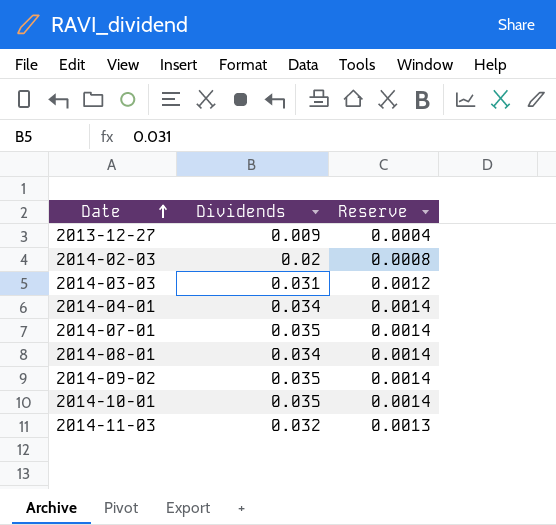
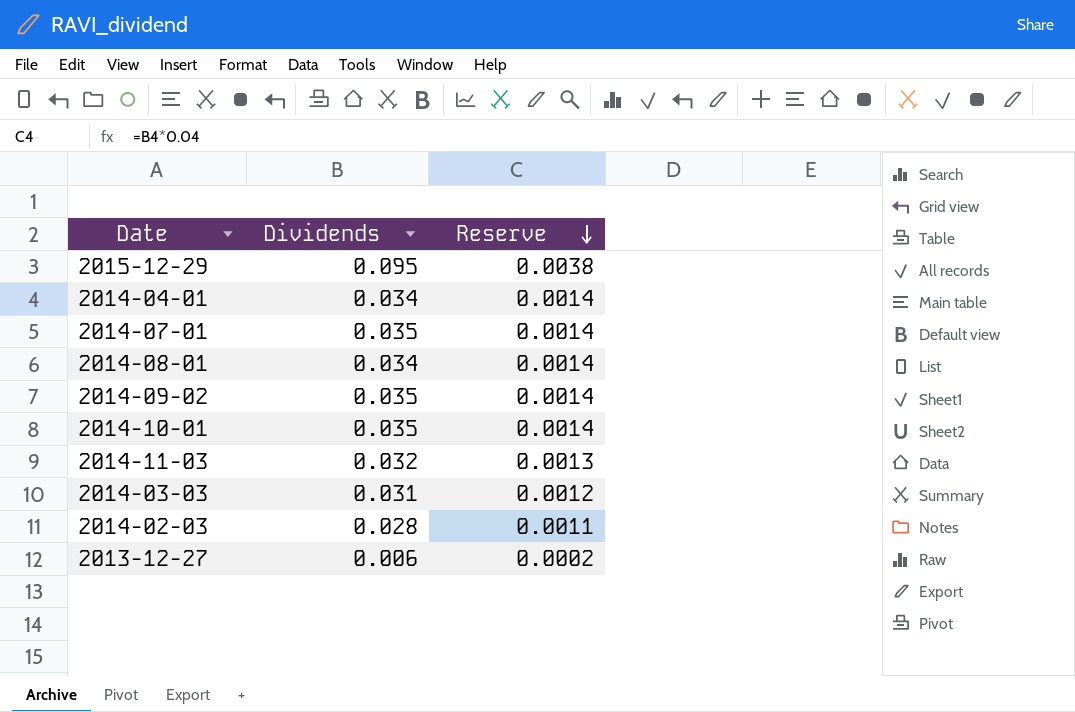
row order: Date ascending -> Reserve descending
row 2015-12-29: none -> 0.095 | 0.0038
2014-02-03 | Dividends: 0.02 -> 0.028
2014-02-03 | Reserve: 0.0008 -> 0.0011
2013-12-27 | Dividends: 0.009 -> 0.006
2013-12-27 | Reserve: 0.0004 -> 0.0002

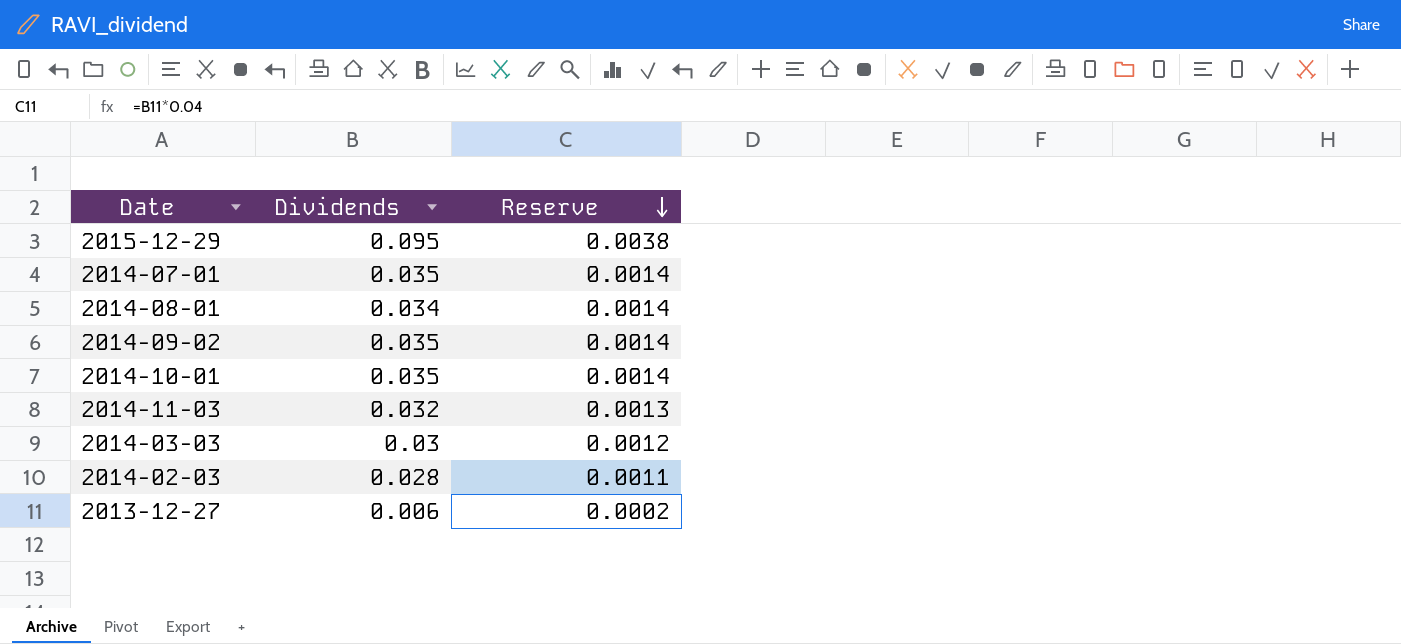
row 2014-04-01: 0.034 | 0.0014 -> none
2014-03-03 | Dividends: 0.031 -> 0.03

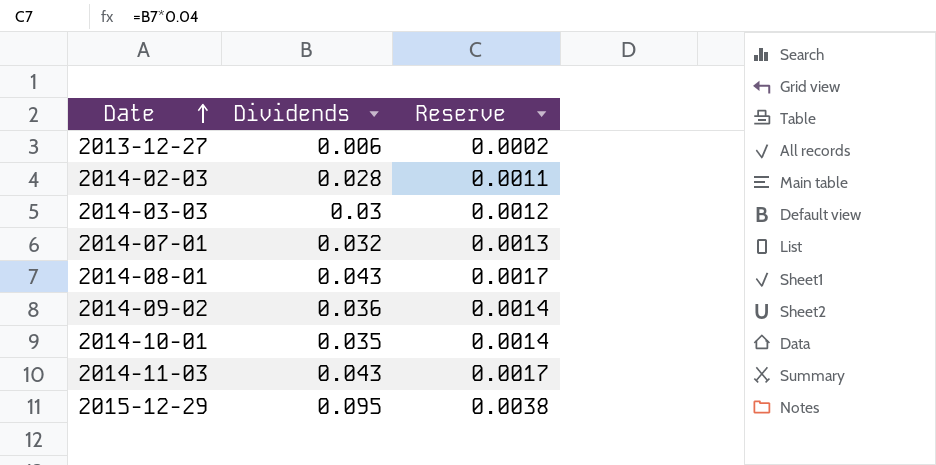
row order: Reserve descending -> Date ascending
2014-07-01 | Dividends: 0.035 -> 0.032
2014-07-01 | Reserve: 0.0014 -> 0.0013
2014-08-01 | Dividends: 0.034 -> 0.043
2014-08-01 | Reserve: 0.0014 -> 0.0017
2014-09-02 | Dividends: 0.035 -> 0.036
2014-11-03 | Dividends: 0.032 -> 0.043
2014-11-03 | Reserve: 0.0013 -> 0.0017

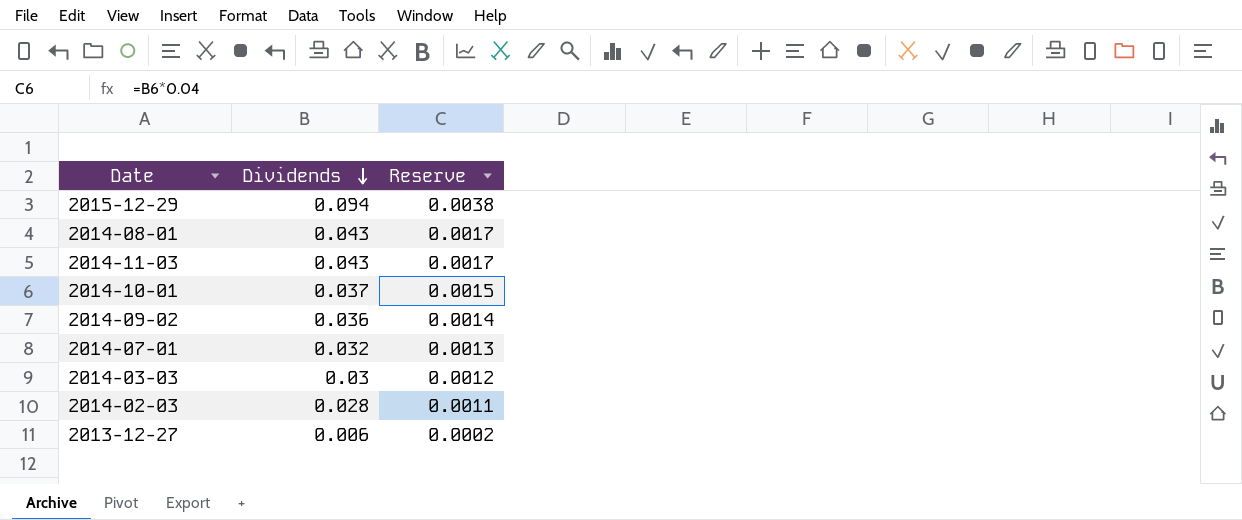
row order: Date ascending -> Dividends descending
2015-12-29 | Dividends: 0.095 -> 0.094
2014-10-01 | Dividends: 0.035 -> 0.037
2014-10-01 | Reserve: 0.0014 -> 0.0015

